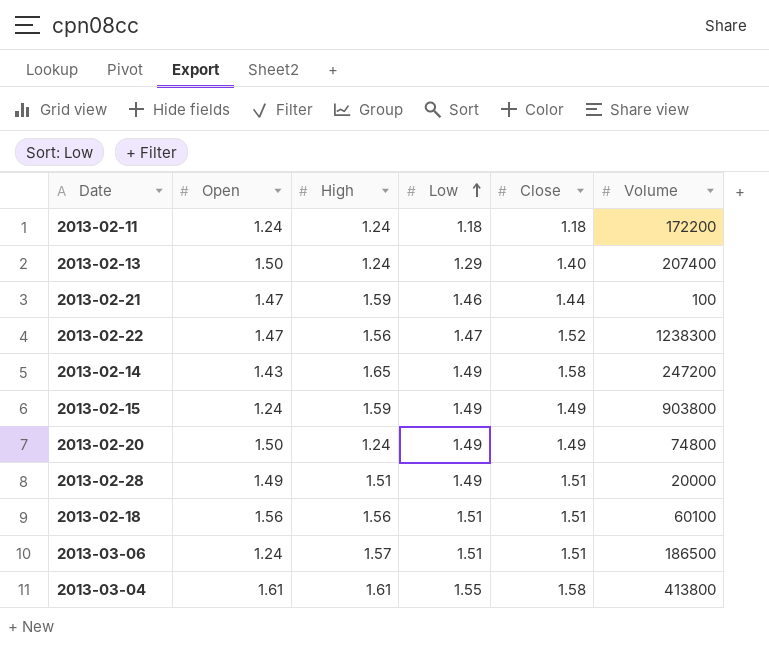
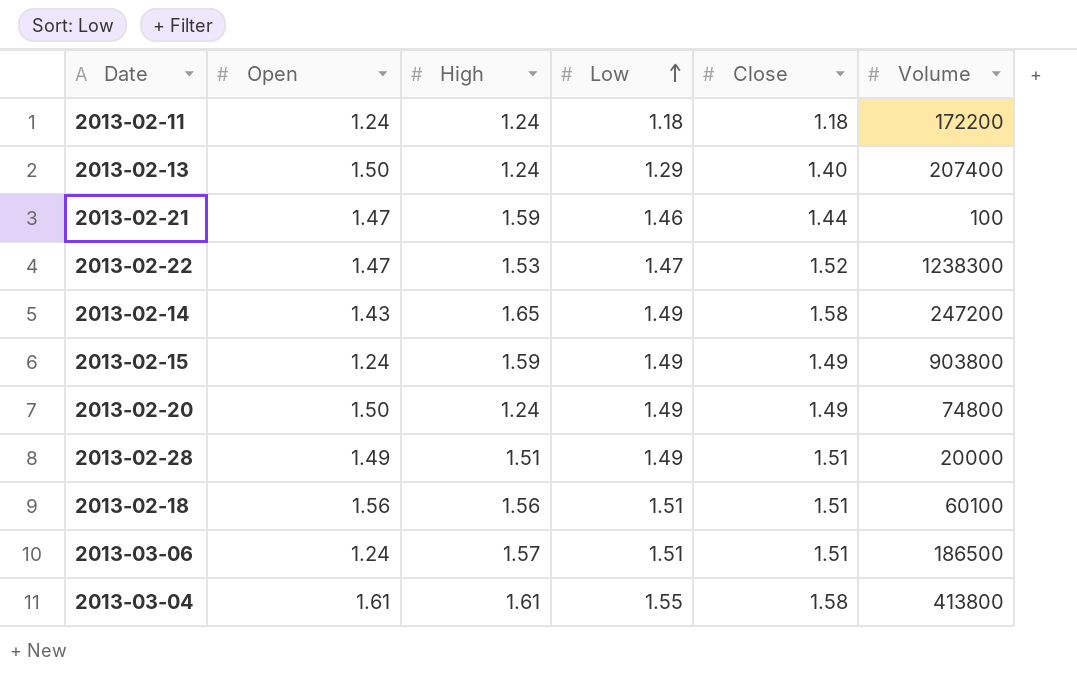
2013-02-22 | High: 1.56 -> 1.53

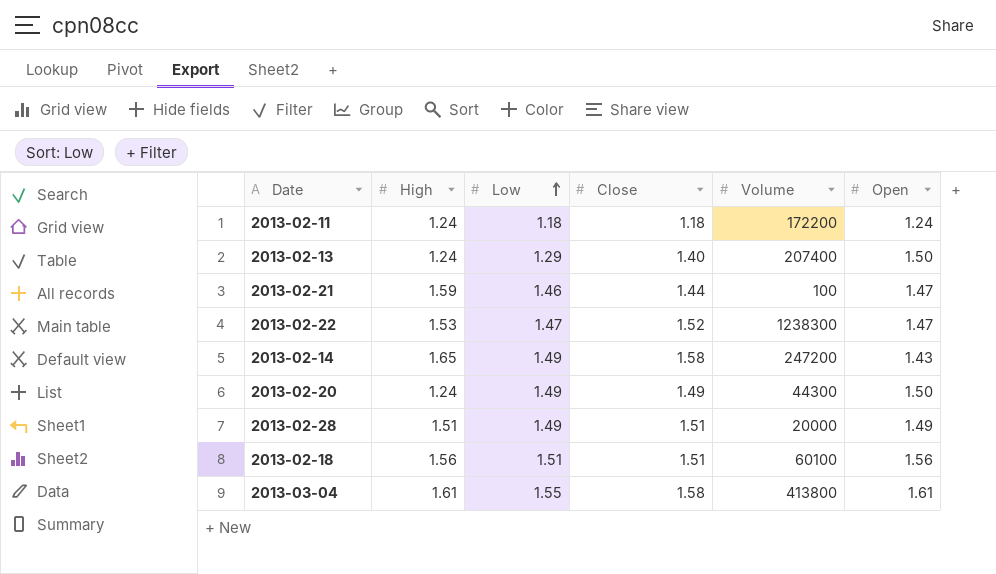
column Open | position: 2 -> 6
row 2013-02-15: 1.24 | 1.59 | 1.49 | 1.49 | 903800 -> none
row 2013-03-06: 1.24 | 1.57 | 1.51 | 1.51 | 186500 -> none
2013-02-20 | Volume: 74800 -> 44300

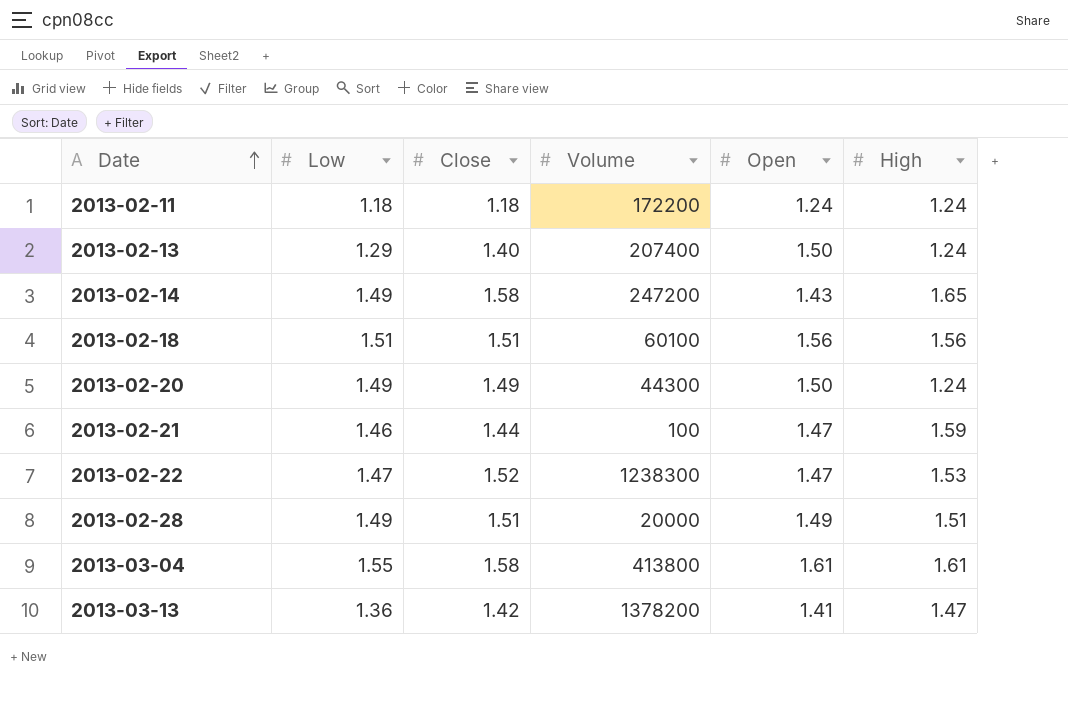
row order: Low ascending -> Date ascending
column High | position: 2 -> 6
row 2013-03-13: none -> 1.36 | 1.42 | 1378200 | 1.41 | 1.47

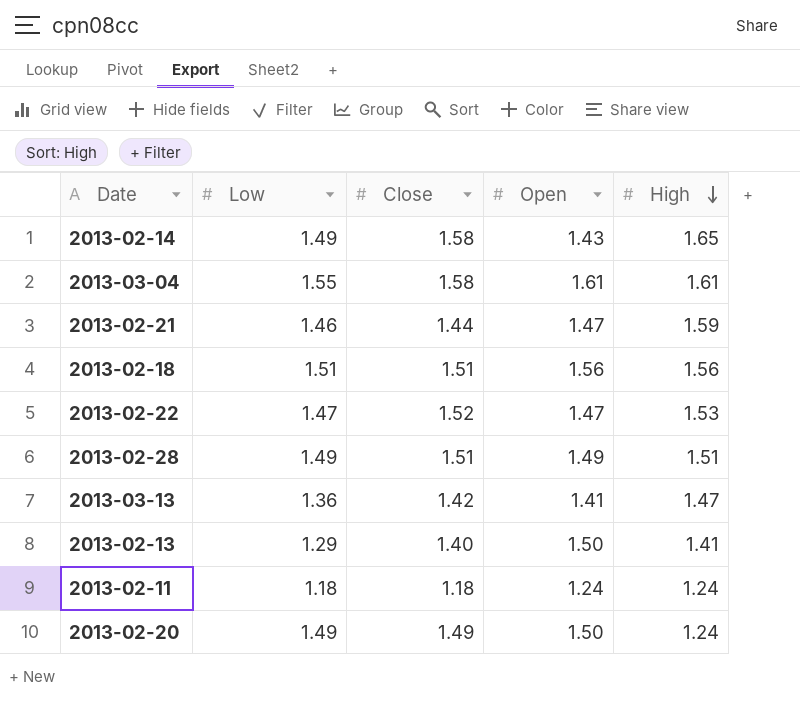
row order: Date ascending -> High descending
column Volume | position: 4 -> none
2013-02-13 | High: 1.24 -> 1.41

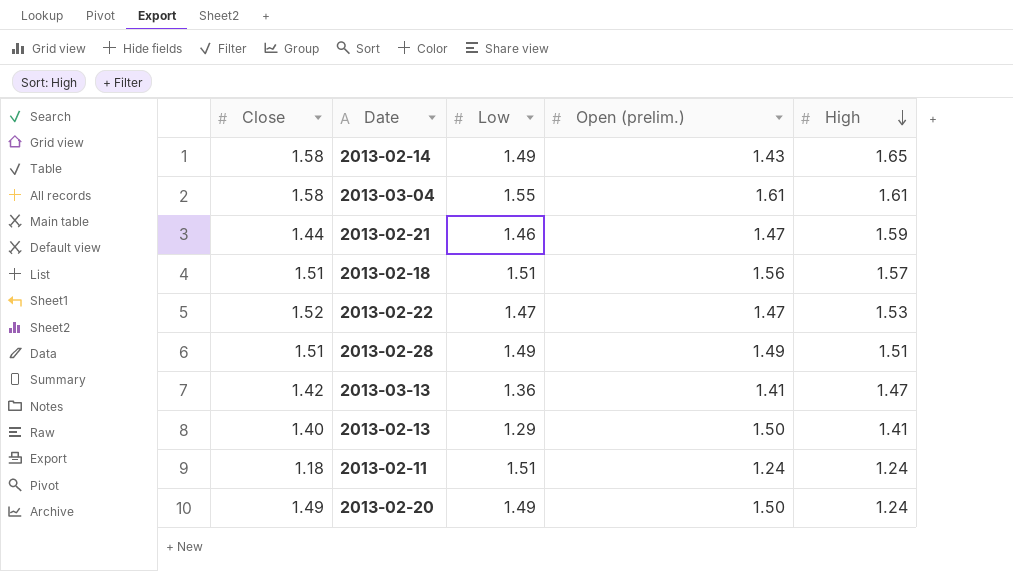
column Close | position: 3 -> 1
column name: Open -> Open (prelim.)
2013-02-18 | High: 1.56 -> 1.57
2013-02-11 | Low: 1.18 -> 1.51

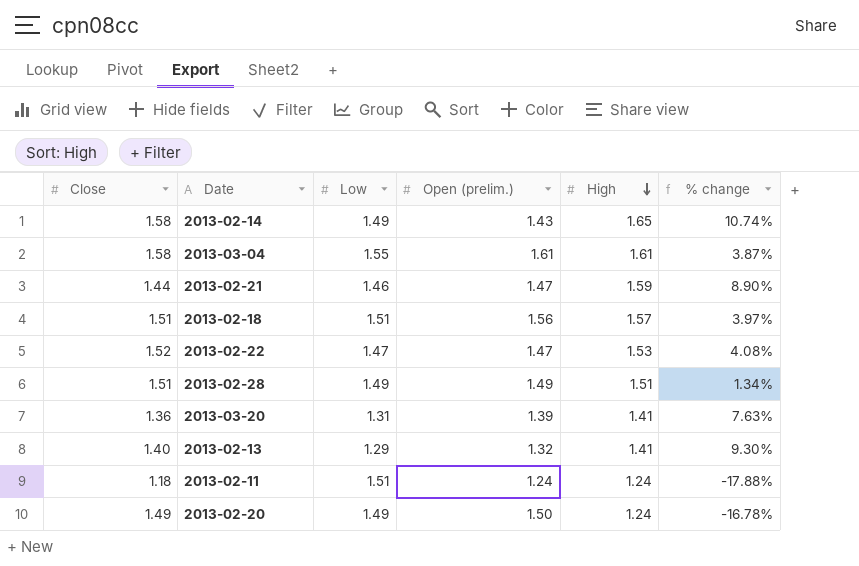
column % change | formula: none -> ([High] - [Low]) / [Low]
row 2013-03-13: 1.42 | 1.36 | 1.41 | 1.47 -> none
row 2013-03-20: none -> 1.36 | 1.31 | 1.39 | 1.41 | 7.63%
2013-02-13 | Open (prelim.): 1.50 -> 1.32

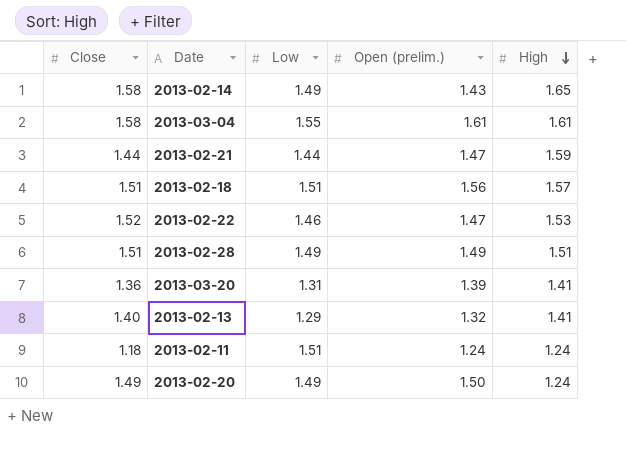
column % change | formula: ([High] - [Low]) / [Low] -> none
2013-02-21 | Low: 1.46 -> 1.44
2013-02-22 | Low: 1.47 -> 1.46

